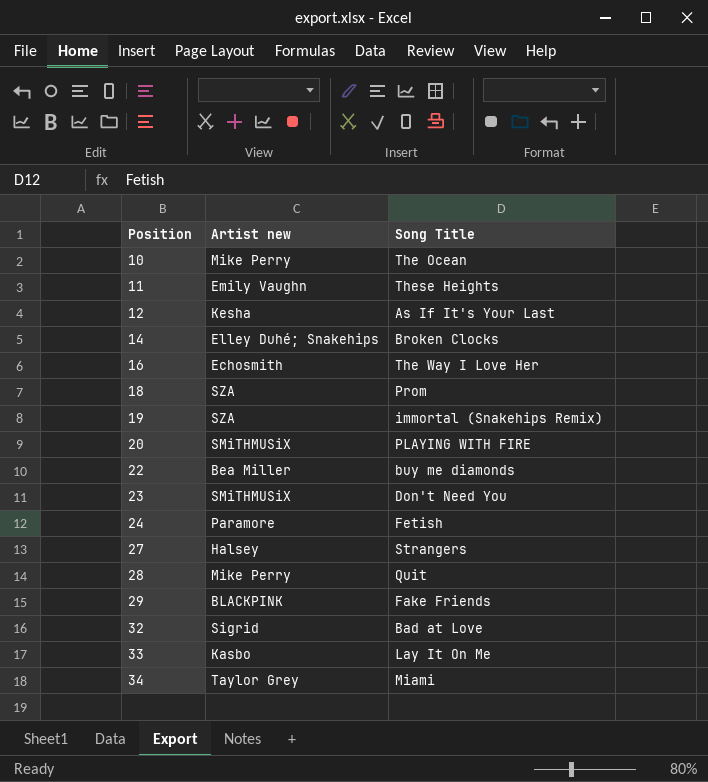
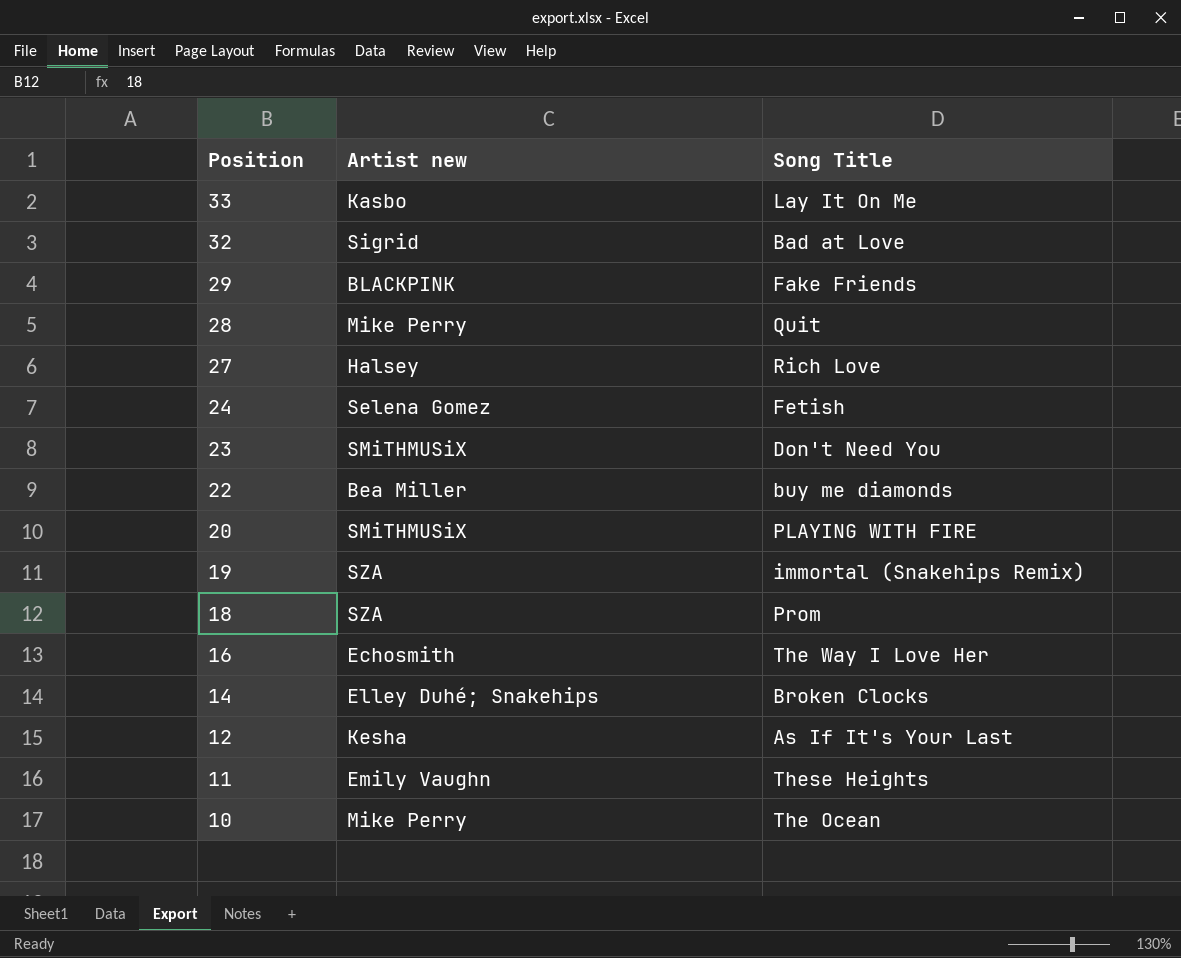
row order: Position ascending -> Position descending
row 34: Taylor Grey | Miami -> none
27 | Song Title: Strangers -> Rich Love
24 | Artist new: Paramore -> Selena Gomez

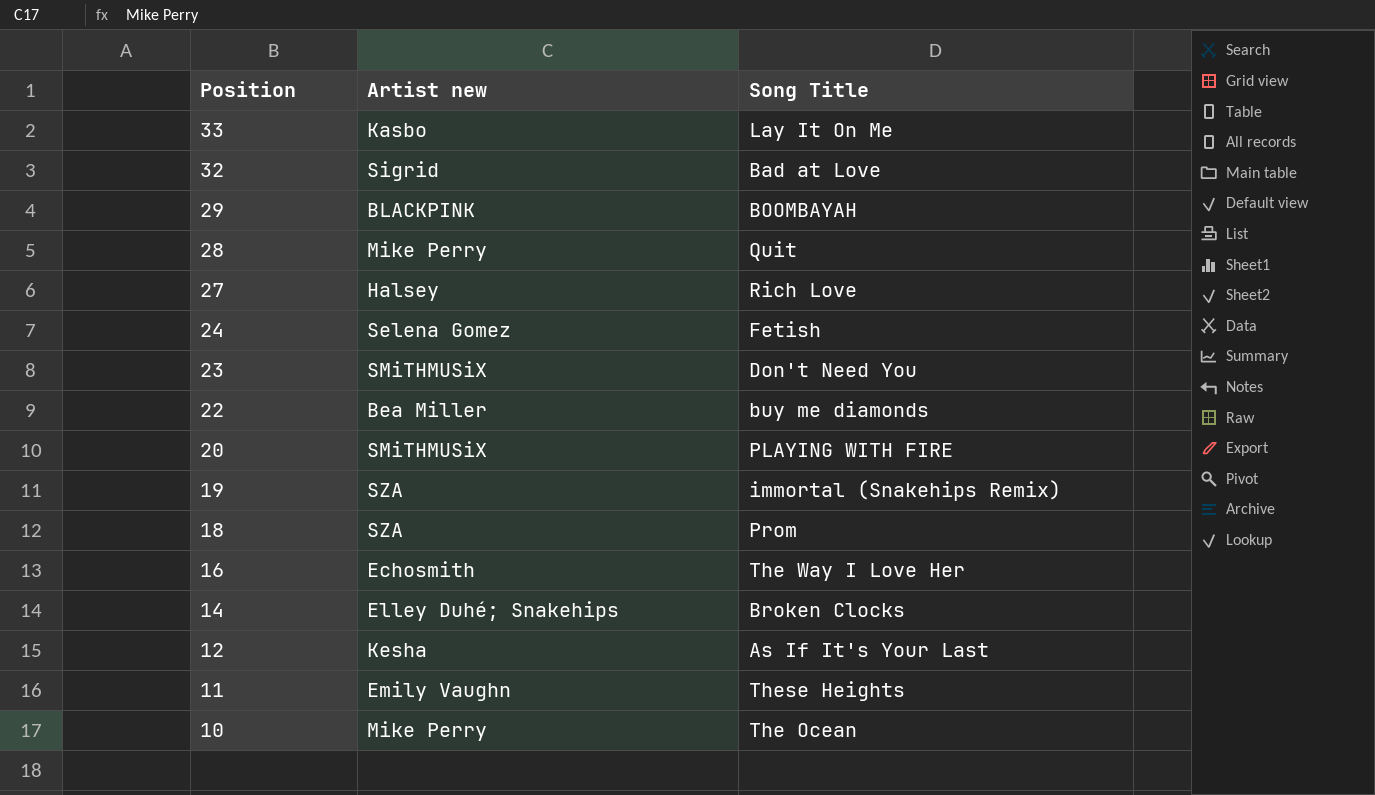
29 | Song Title: Fake Friends -> BOOMBAYAH

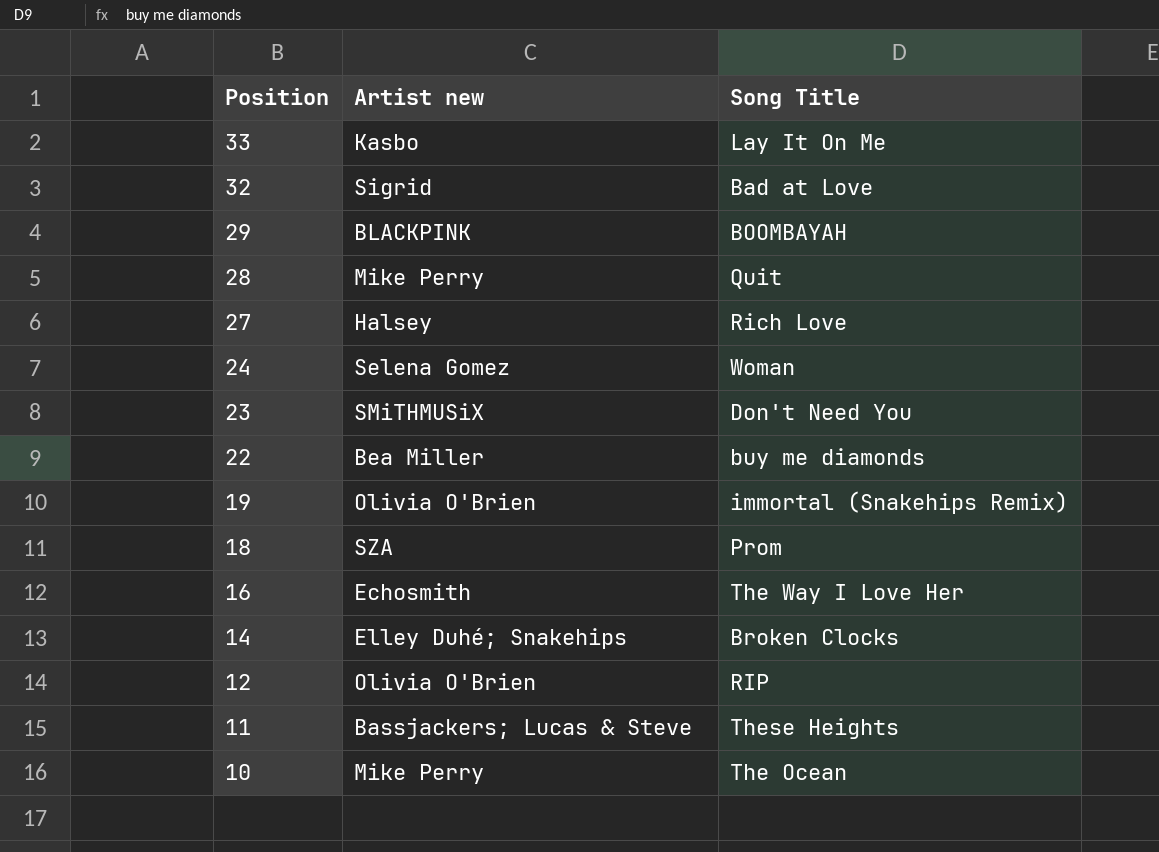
row 20: SMiTHMUSiX | PLAYING WITH FIRE -> none
24 | Song Title: Fetish -> Woman
19 | Artist new: SZA -> Olivia O'Brien
12 | Artist new: Kesha -> Olivia O'Brien
12 | Song Title: As If It's Your Last -> RIP
11 | Artist new: Emily Vaughn -> Bassjackers; Lucas & Steve

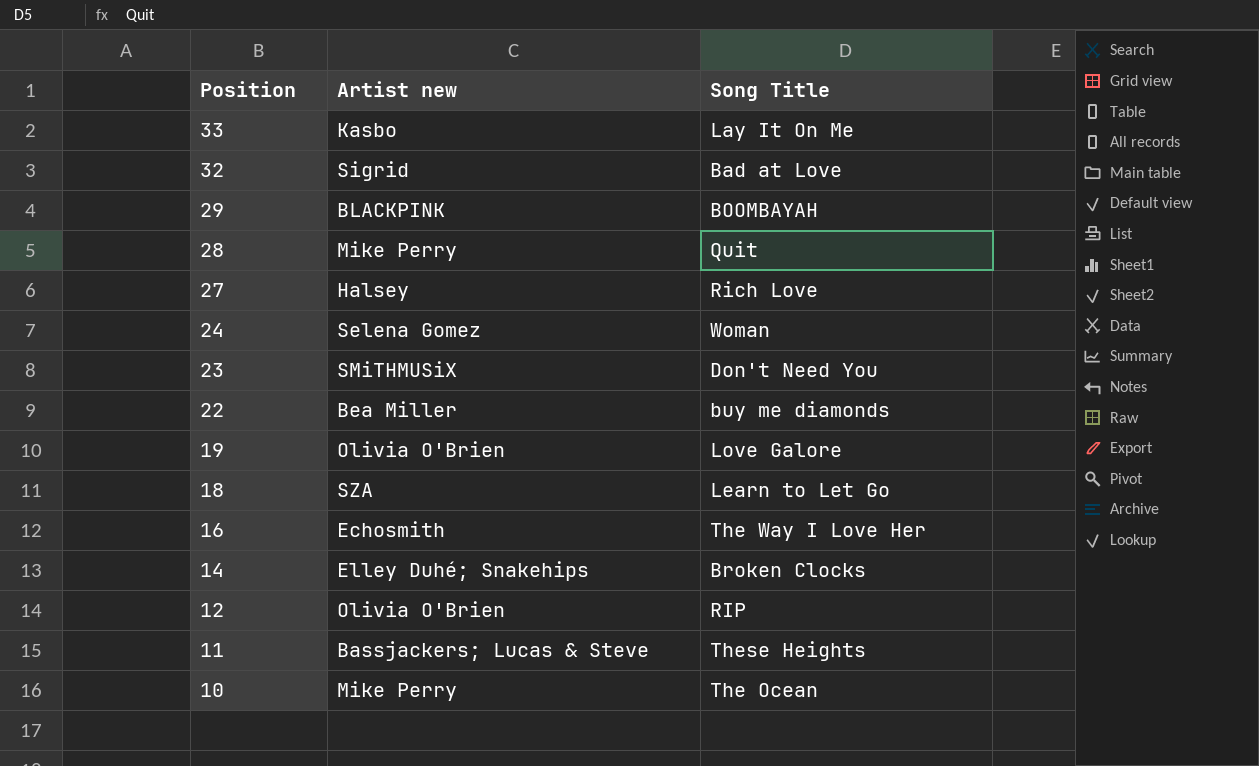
19 | Song Title: immortal (Snakehips Remix) -> Love Galore
18 | Song Title: Prom -> Learn to Let Go

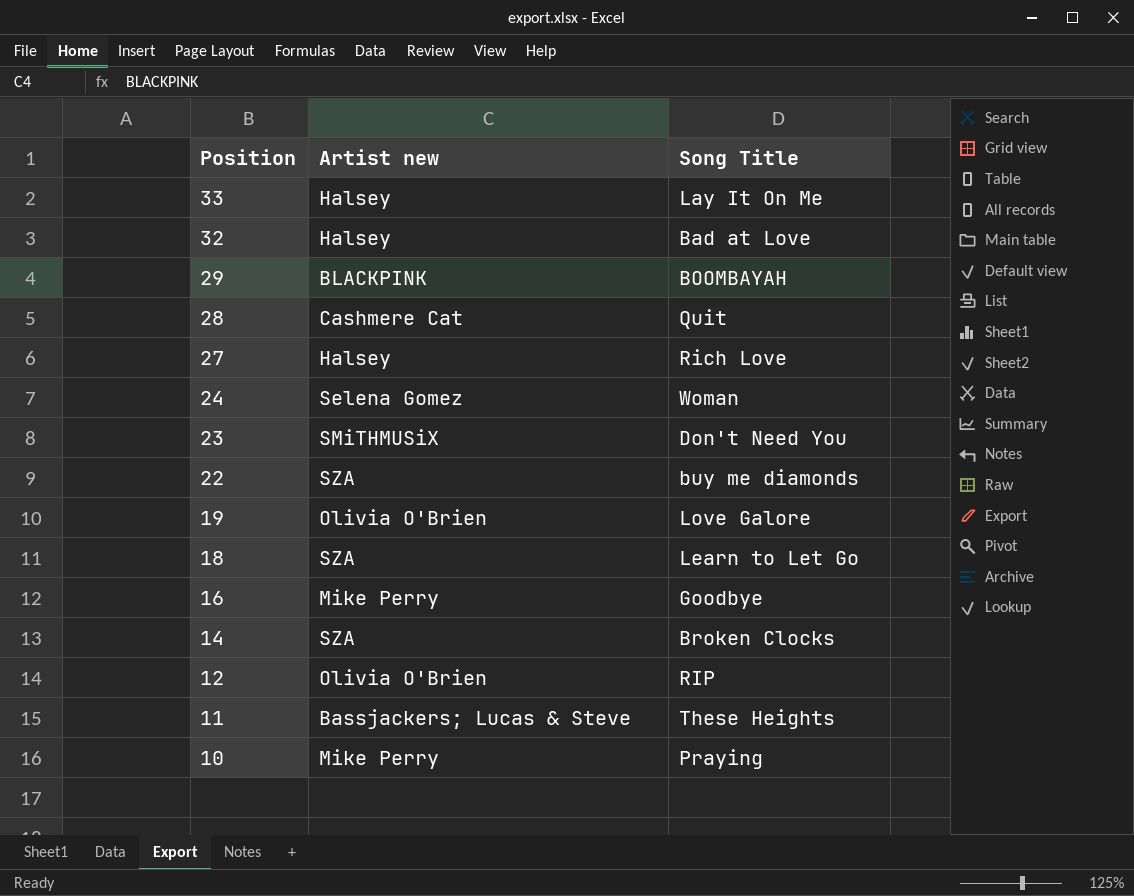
33 | Artist new: Kasbo -> Halsey
32 | Artist new: Sigrid -> Halsey
28 | Artist new: Mike Perry -> Cashmere Cat
22 | Artist new: Bea Miller -> SZA
16 | Artist new: Echosmith -> Mike Perry
16 | Song Title: The Way I Love Her -> Goodbye
14 | Artist new: Elley Duhé; Snakehips -> SZA
10 | Song Title: The Ocean -> Praying

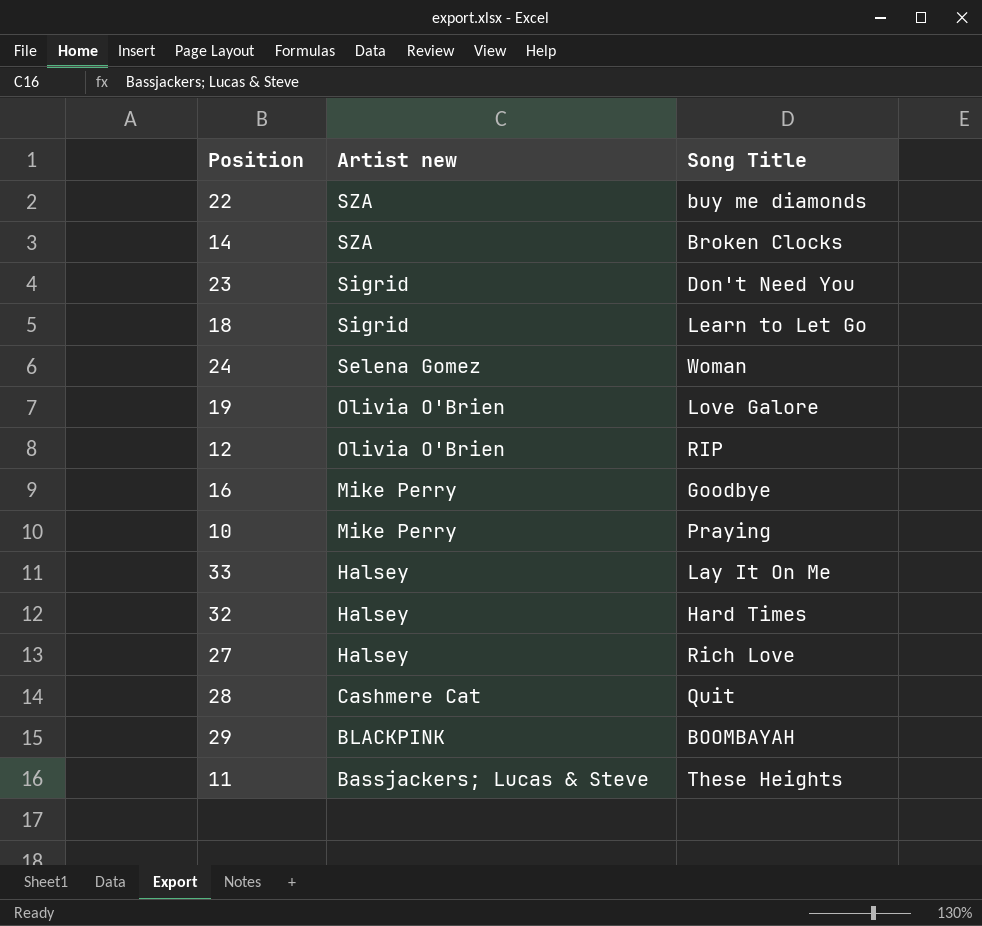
row order: Position descending -> Artist new descending
23 | Artist new: SMiTHMUSiX -> Sigrid
18 | Artist new: SZA -> Sigrid
32 | Song Title: Bad at Love -> Hard Times

